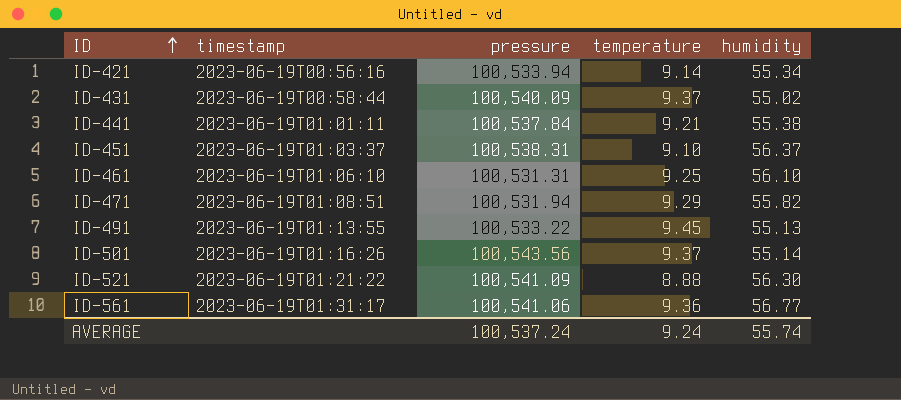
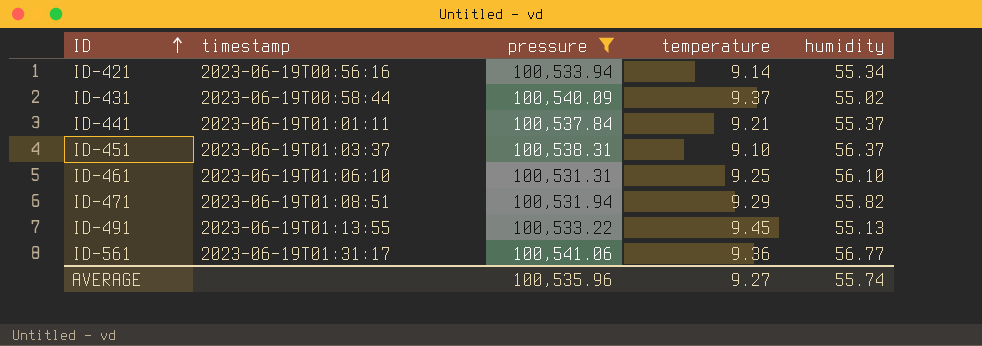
filter: none -> pressure <= 100,541.06
ID-441 | humidity: 55.38 -> 55.37
AVERAGE | pressure: 100,537.24 -> 100,535.96
AVERAGE | temperature: 9.24 -> 9.27

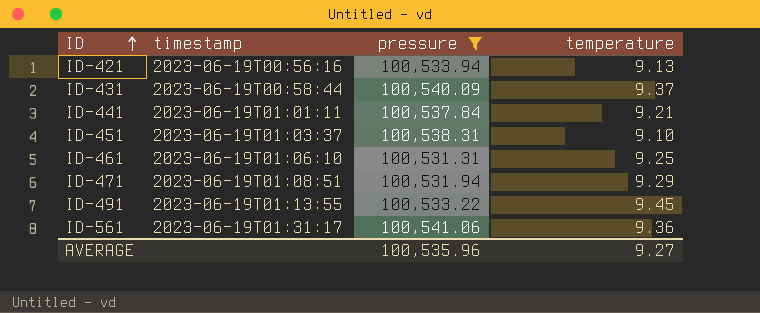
column humidity | position: 5 -> none
ID-421 | temperature: 9.14 -> 9.13

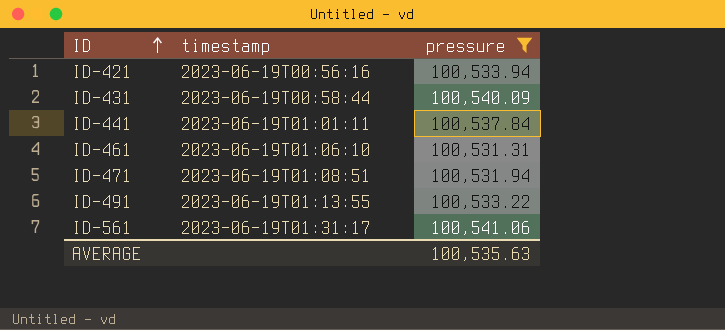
column temperature | position: 4 -> none
row ID-451: 2023-06-19T01:03:37 | 100,538.31 | 9.10 -> none
AVERAGE | pressure: 100,535.96 -> 100,535.63

